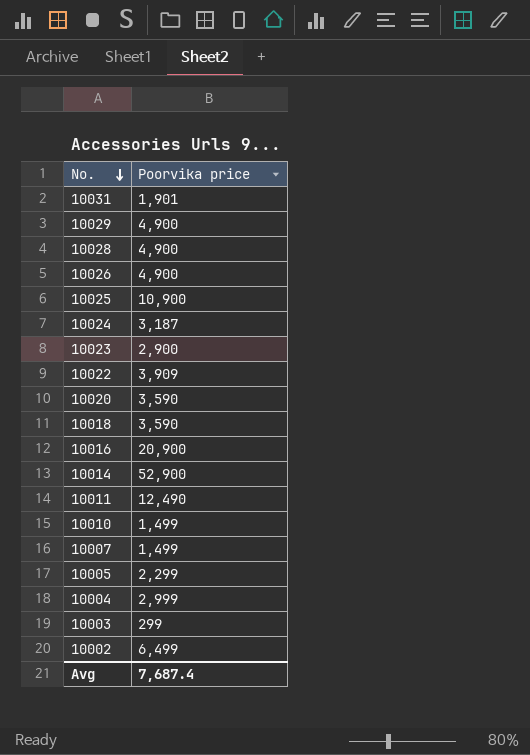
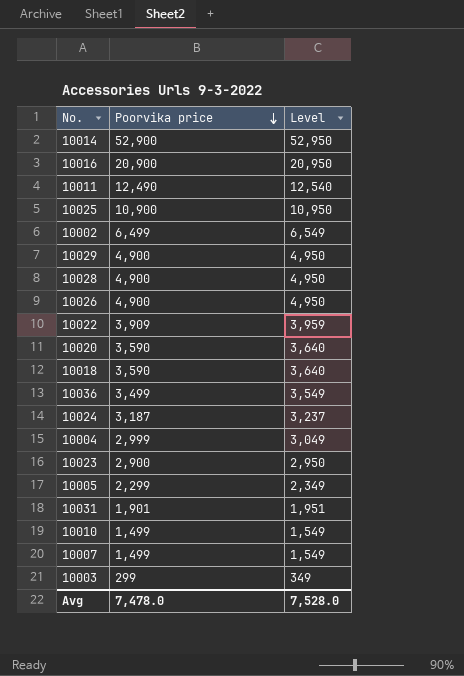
row order: No. descending -> Poorvika price descending
column Level | formula: none -> [Poorvika price] + 50
row 10036: none -> 3,499 | 3,549
Avg | Poorvika price: 7,687.4 -> 7,478.0

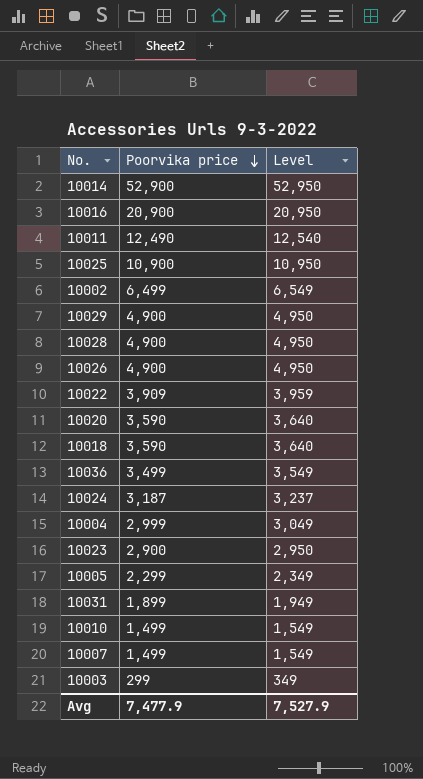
10031 | Poorvika price: 1,901 -> 1,899
10031 | Level: 1,951 -> 1,949
Avg | Poorvika price: 7,478.0 -> 7,477.9
Avg | Level: 7,528.0 -> 7,527.9

